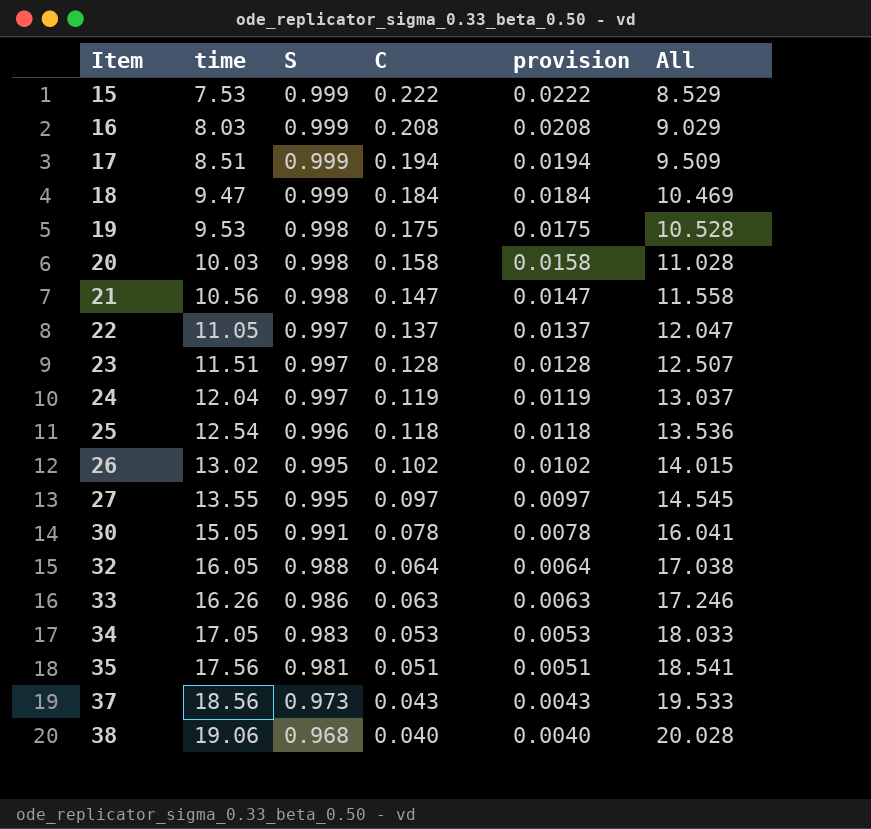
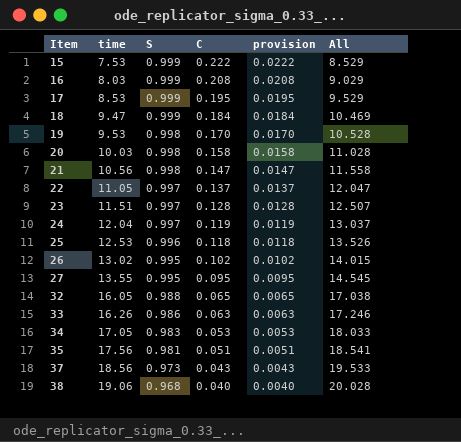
row 30: 15.05 | 0.991 | 0.078 | 0.0078 | 16.041 -> none
17 | time: 8.51 -> 8.53
17 | C: 0.194 -> 0.195
17 | provision: 0.0194 -> 0.0195
17 | All: 9.509 -> 9.529
19 | C: 0.175 -> 0.170
19 | provision: 0.0175 -> 0.0170
25 | time: 12.54 -> 12.53
25 | All: 13.536 -> 13.526
27 | C: 0.097 -> 0.095
27 | provision: 0.0097 -> 0.0095
32 | C: 0.064 -> 0.065
32 | provision: 0.0064 -> 0.0065

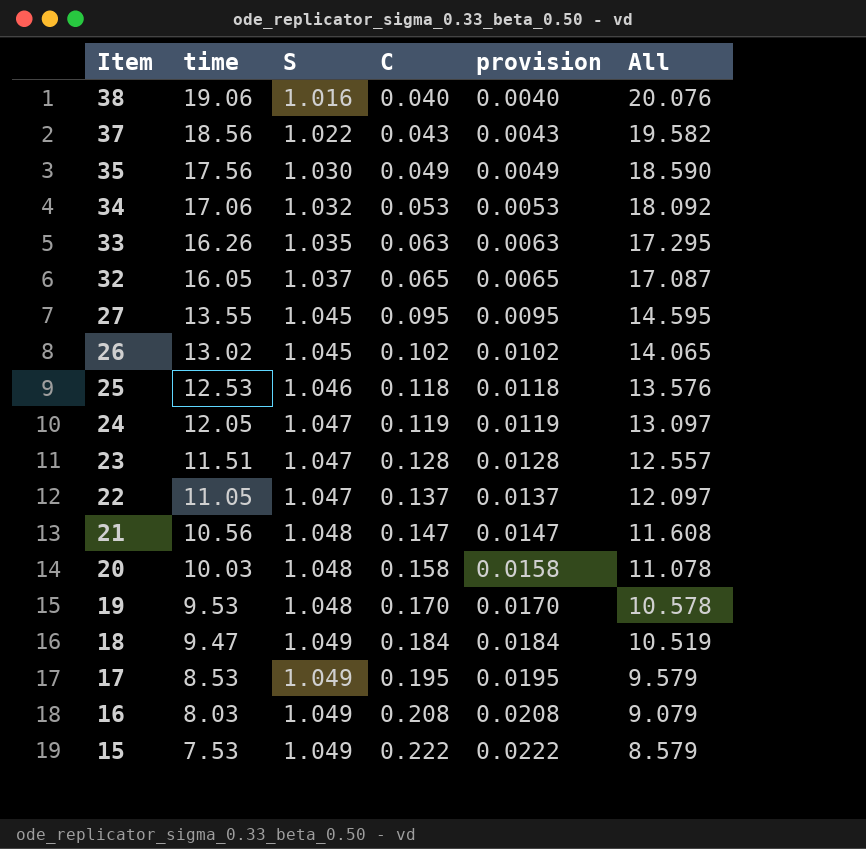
row order: Item ascending -> Item descending
38 | S: 0.968 -> 1.016
38 | All: 20.028 -> 20.076
37 | S: 0.973 -> 1.022
37 | All: 19.533 -> 19.582
35 | S: 0.981 -> 1.030
35 | C: 0.051 -> 0.049
35 | provision: 0.0051 -> 0.0049
35 | All: 18.541 -> 18.590
34 | time: 17.05 -> 17.06
34 | S: 0.983 -> 1.032
34 | All: 18.033 -> 18.092
33 | S: 0.986 -> 1.035
33 | All: 17.246 -> 17.295
32 | S: 0.988 -> 1.037
32 | All: 17.038 -> 17.087
27 | S: 0.995 -> 1.045
27 | All: 14.545 -> 14.595
26 | S: 0.995 -> 1.045
26 | All: 14.015 -> 14.065
25 | S: 0.996 -> 1.046
25 | All: 13.526 -> 13.576
24 | time: 12.04 -> 12.05
24 | S: 0.997 -> 1.047
24 | All: 13.037 -> 13.097
23 | S: 0.997 -> 1.047
23 | All: 12.507 -> 12.557
22 | S: 0.997 -> 1.047
22 | All: 12.047 -> 12.097
21 | S: 0.998 -> 1.048
21 | All: 11.558 -> 11.608
20 | S: 0.998 -> 1.048
20 | All: 11.028 -> 11.078
19 | S: 0.998 -> 1.048
19 | All: 10.528 -> 10.578
18 | S: 0.999 -> 1.049
18 | All: 10.469 -> 10.519
17 | S: 0.999 -> 1.049
17 | All: 9.529 -> 9.579
16 | S: 0.999 -> 1.049
16 | All: 9.029 -> 9.079
15 | S: 0.999 -> 1.049
15 | All: 8.529 -> 8.579

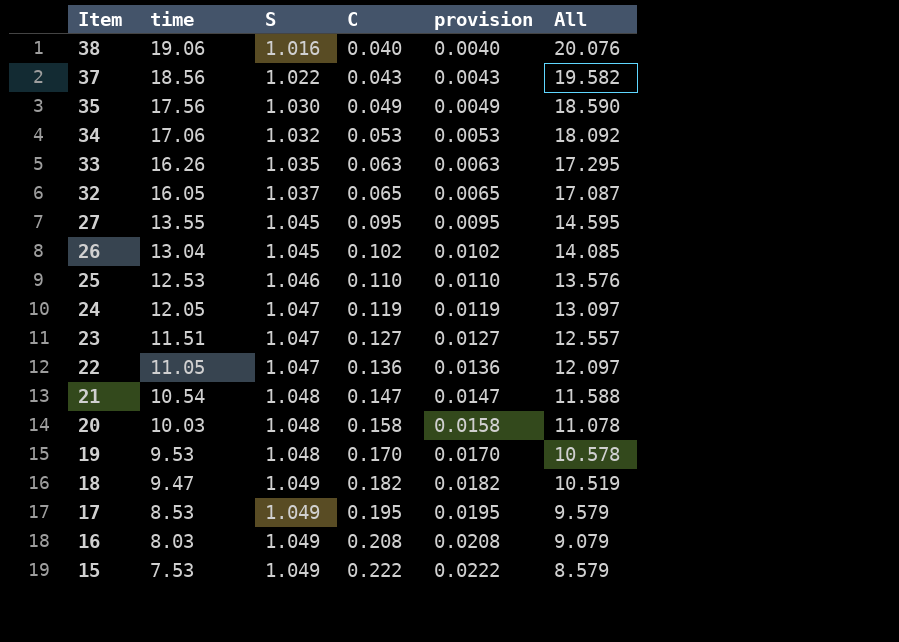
26 | time: 13.02 -> 13.04
26 | All: 14.065 -> 14.085
25 | C: 0.118 -> 0.110
25 | provision: 0.0118 -> 0.0110
23 | C: 0.128 -> 0.127
23 | provision: 0.0128 -> 0.0127
22 | C: 0.137 -> 0.136
22 | provision: 0.0137 -> 0.0136
21 | time: 10.56 -> 10.54
21 | All: 11.608 -> 11.588
18 | C: 0.184 -> 0.182
18 | provision: 0.0184 -> 0.0182

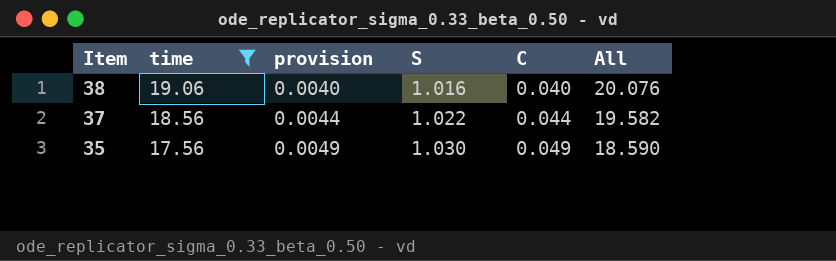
filter: none -> time >= 17.56
column provision | position: 5 -> 3
37 | provision: 0.0043 -> 0.0044
37 | C: 0.043 -> 0.044

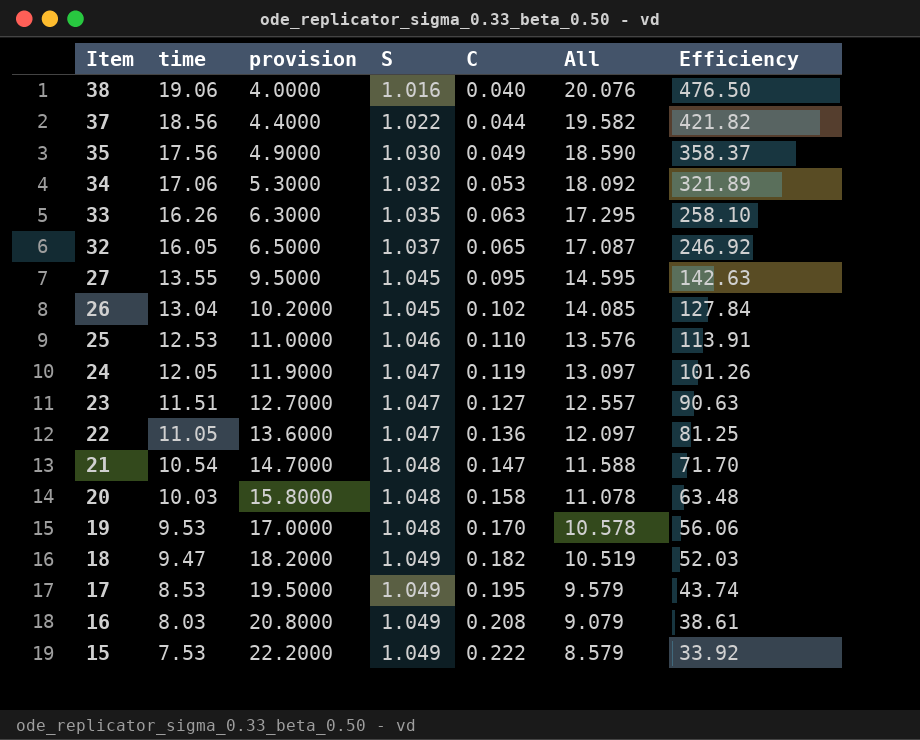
filter: time >= 17.56 -> none
column provision | formula: [C] * 0.1 -> [C] * 100
column Efficiency | formula: none -> [time] / [C]

